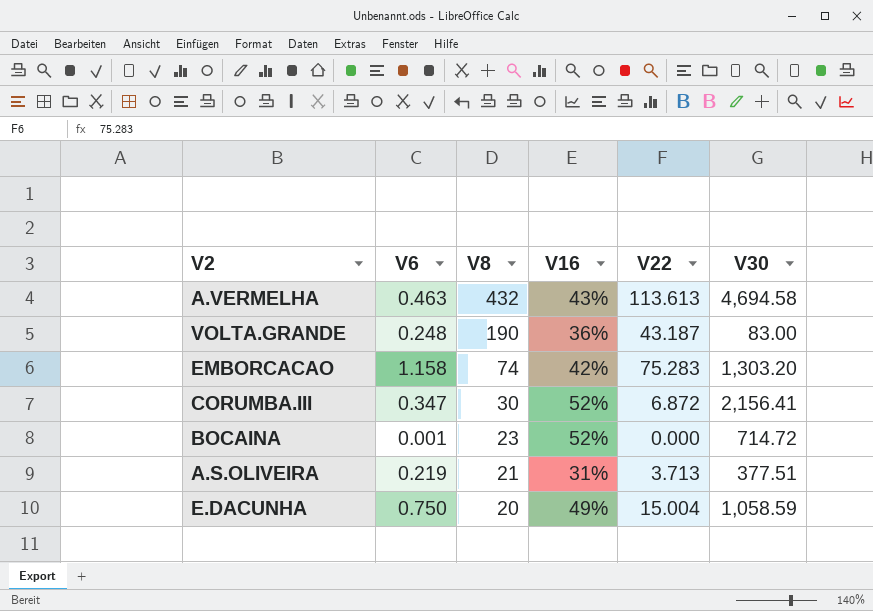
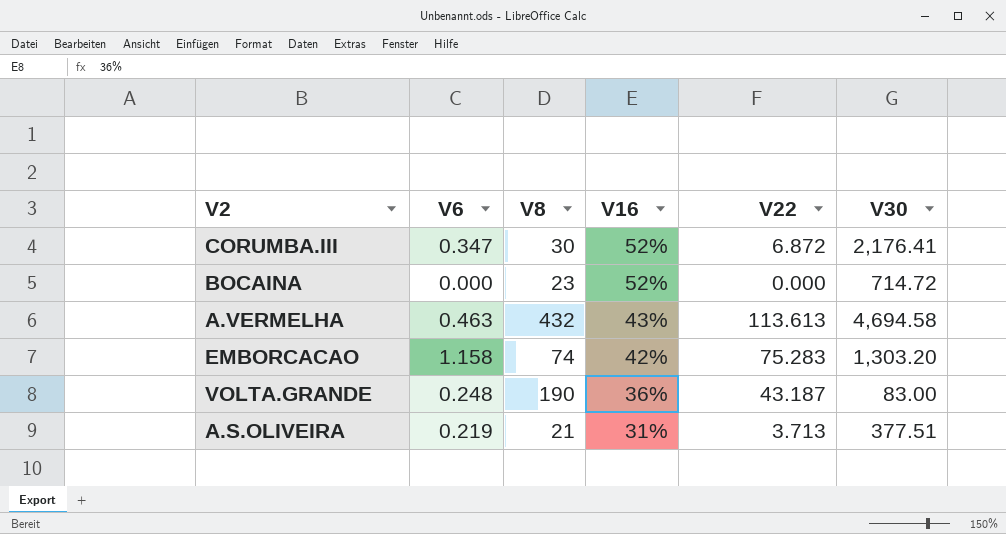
row order: V8 descending -> V16 descending
row E.DACUNHA: 0.750 | 20 | 49% | 15.004 | 1,058.59 -> none
CORUMBA.III | V30: 2,156.41 -> 2,176.41
BOCAINA | V6: 0.001 -> 0.000

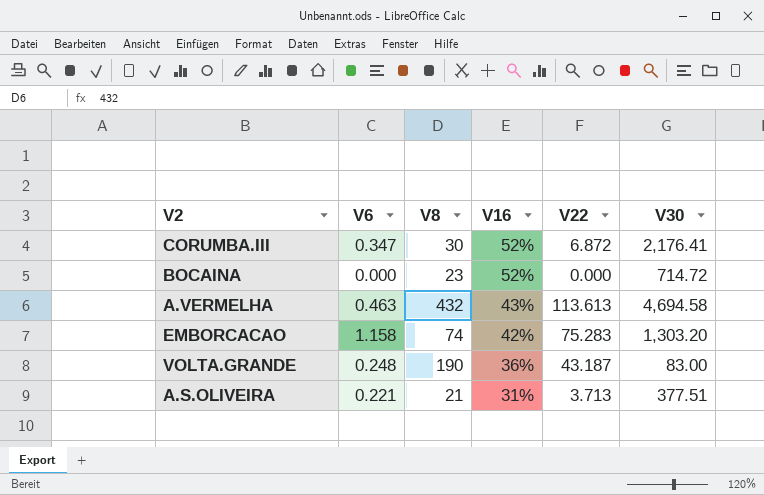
A.S.OLIVEIRA | V6: 0.219 -> 0.221

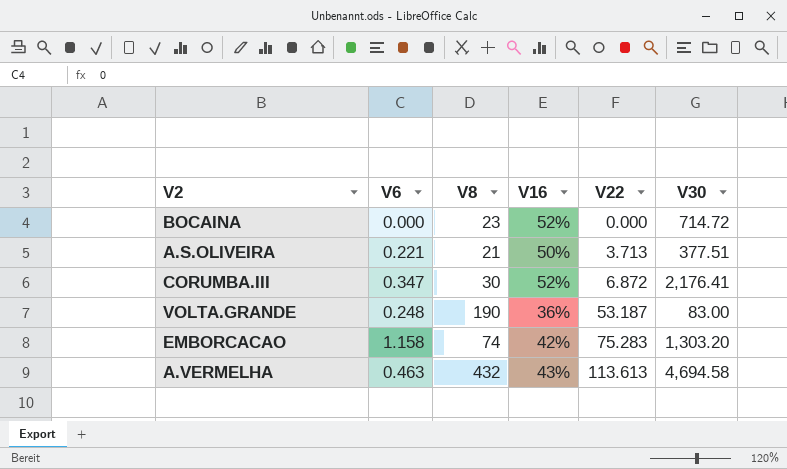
row order: V16 descending -> V22 ascending
A.S.OLIVEIRA | V16: 31% -> 50%
VOLTA.GRANDE | V22: 43.187 -> 53.187

